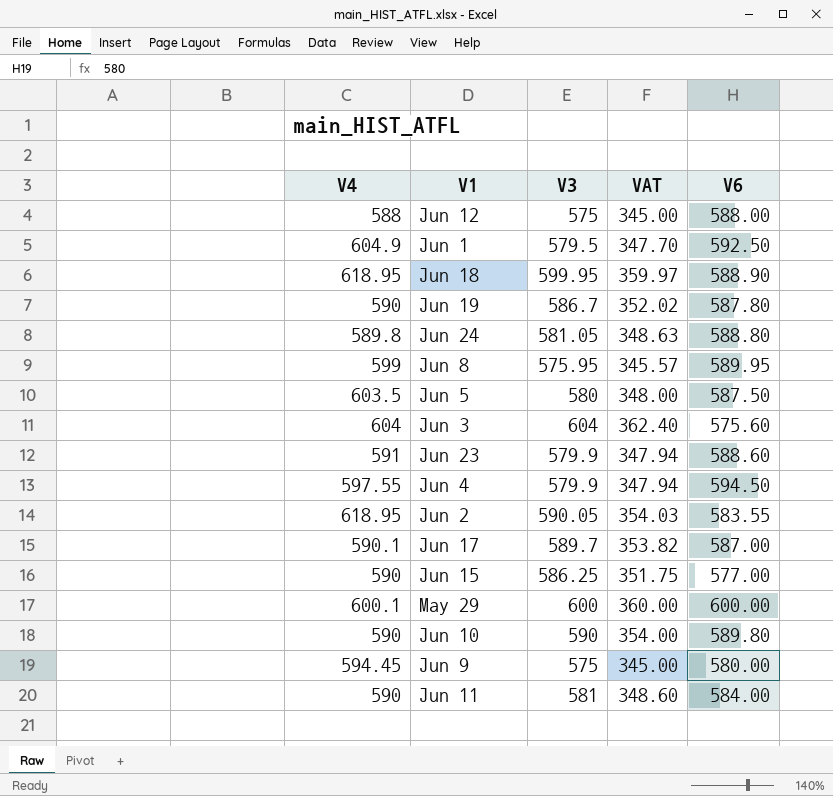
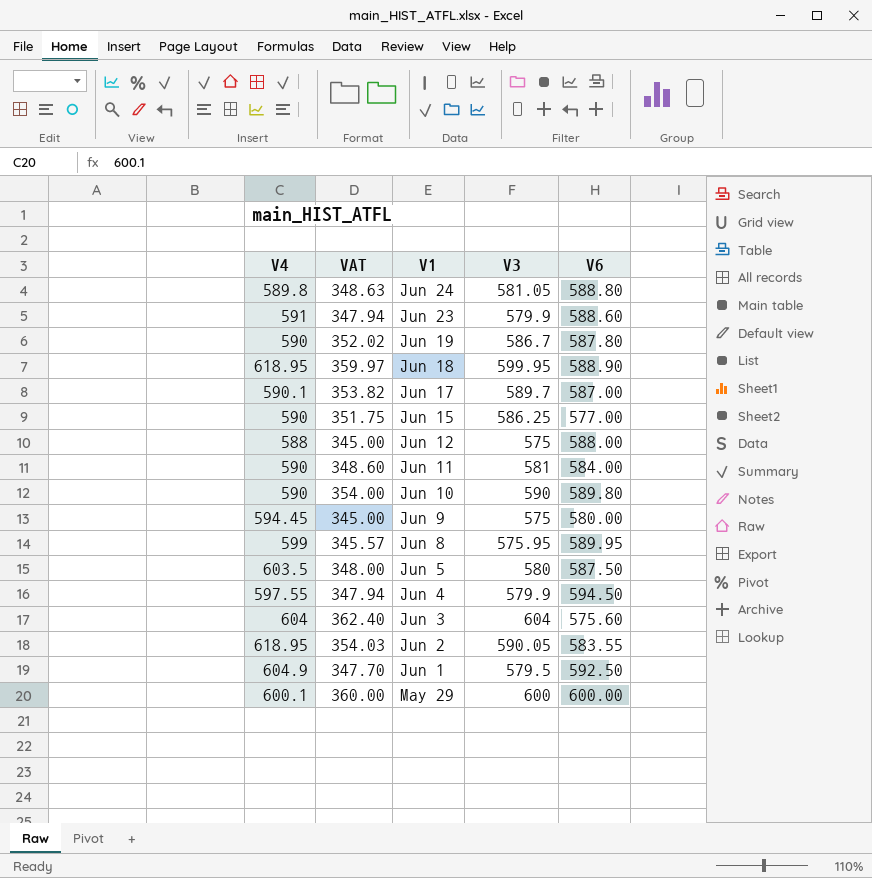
row order: none -> V1 descending
column VAT | position: 4 -> 2

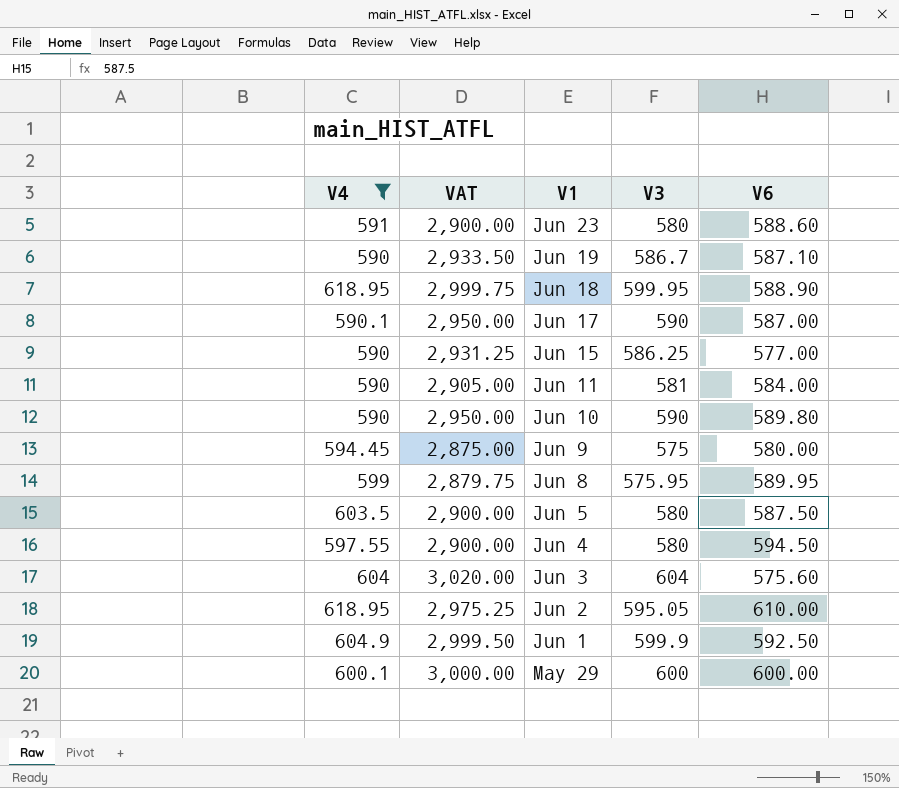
filter: none -> V4 >= 590
column VAT | formula: [V3] * 0.6 -> [V3] * 5
Jun 23 | V3: 579.9 -> 580
Jun 19 | V6: 587.80 -> 587.10
Jun 17 | V3: 589.7 -> 590
Jun 4 | V3: 579.9 -> 580
Jun 2 | V3: 590.05 -> 595.05
Jun 2 | V6: 583.55 -> 610.00
Jun 1 | V3: 579.5 -> 599.9

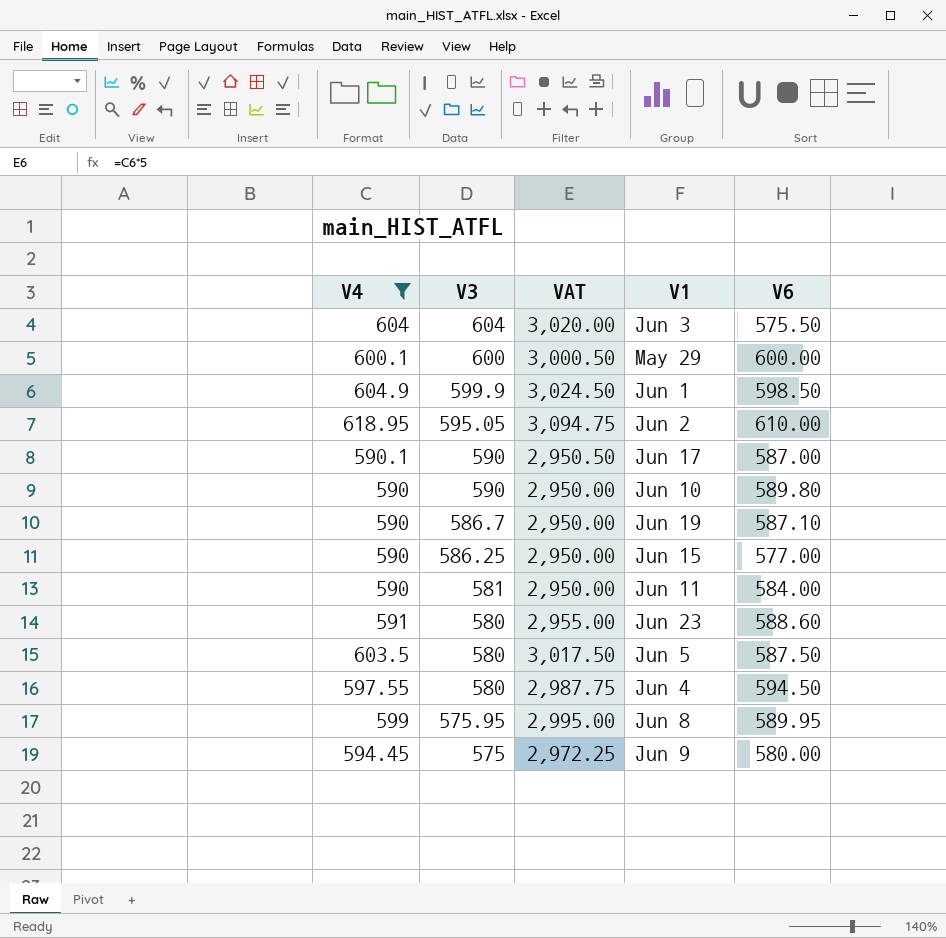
row order: V1 descending -> V3 descending
column V3 | position: 4 -> 2
column VAT | formula: [V3] * 5 -> [V4] * 5
row Jun 18: 618.95 | 2,999.75 | 599.95 | 588.90 -> none
Jun 3 | V6: 575.60 -> 575.50
Jun 1 | V6: 592.50 -> 598.50

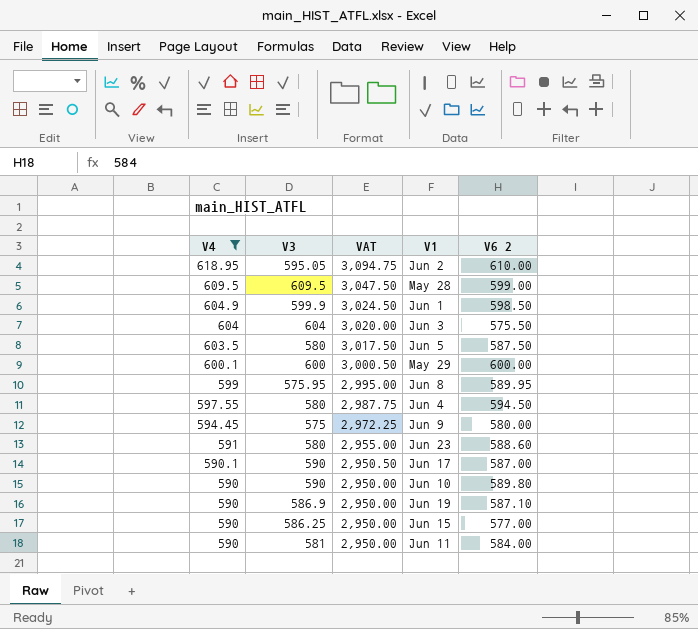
row order: V3 descending -> V4 descending
column name: V6 -> V6 2
row May 28: none -> 609.5 | 609.5 | 3,047.50 | 599.00
Jun 19 | V3: 586.7 -> 586.9

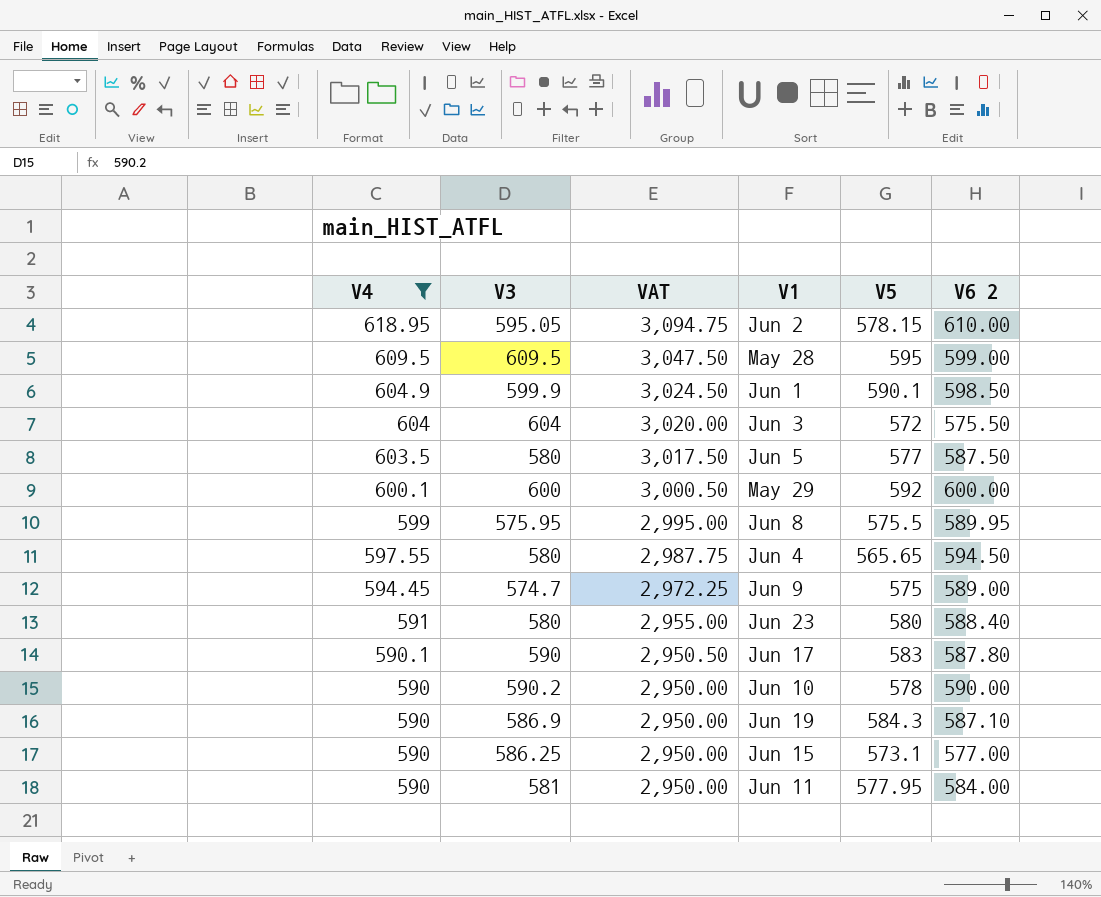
column V5 | position: none -> 5
Jun 9 | V3: 575 -> 574.7
Jun 9 | V6 2: 580.00 -> 589.00
Jun 23 | V6 2: 588.60 -> 588.40
Jun 17 | V6 2: 587.00 -> 587.80
Jun 10 | V3: 590 -> 590.2
Jun 10 | V6 2: 589.80 -> 590.00

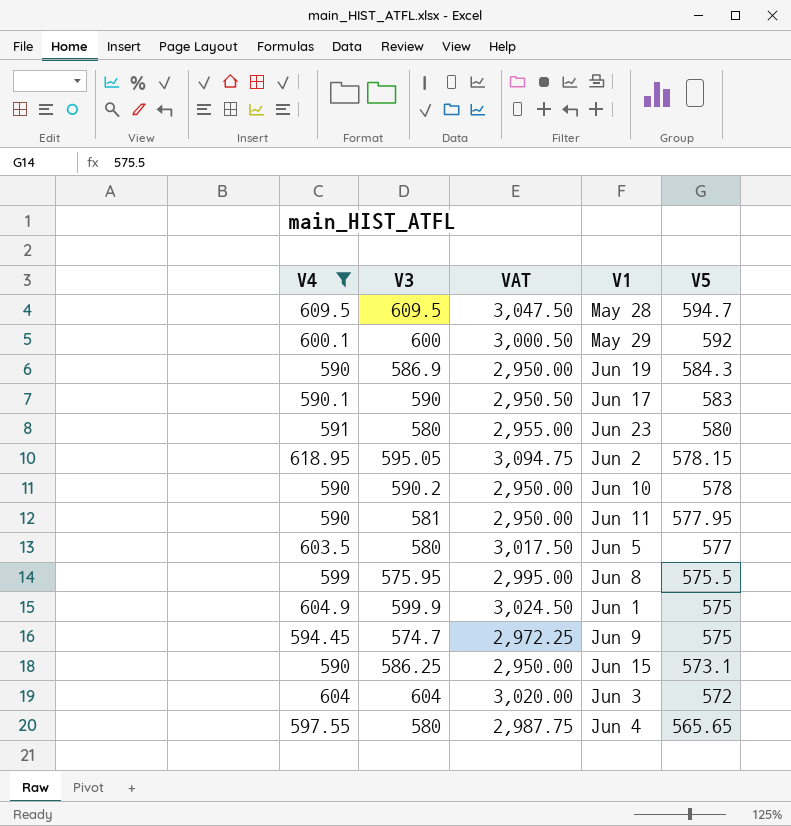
row order: V4 descending -> V5 descending
column V6 2 | position: 6 -> none
May 28 | V5: 595 -> 594.7
Jun 1 | V5: 590.1 -> 575

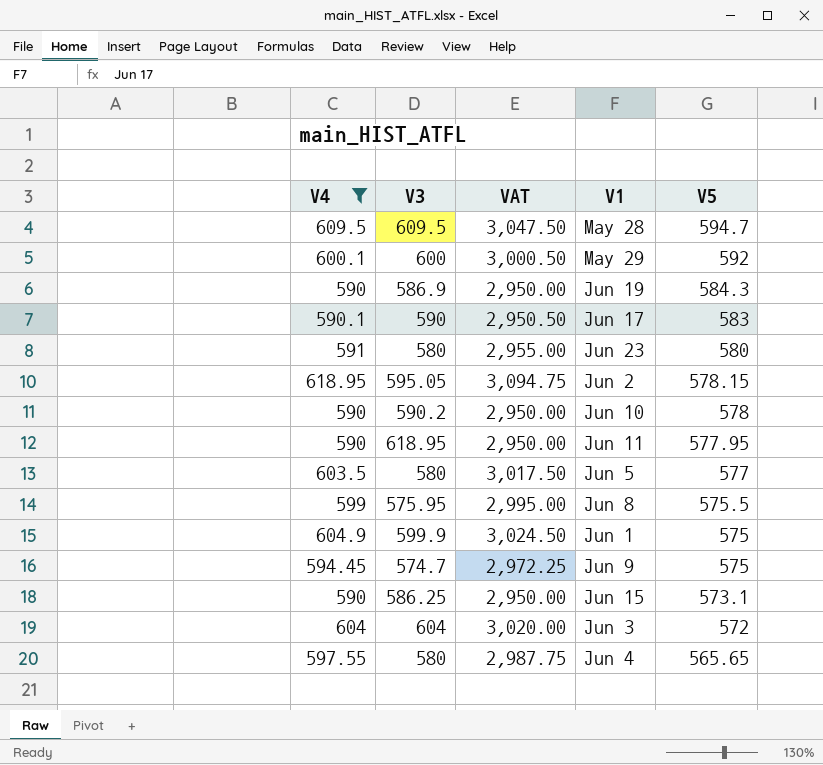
Jun 11 | V3: 581 -> 618.95

